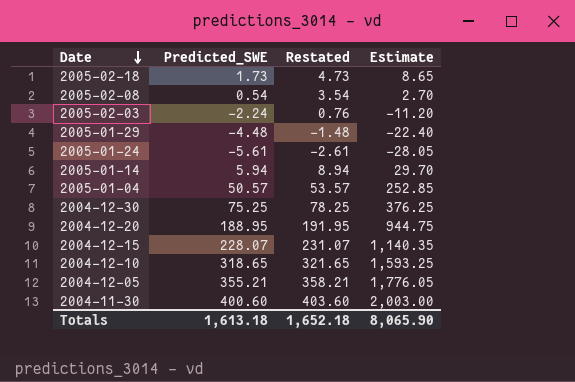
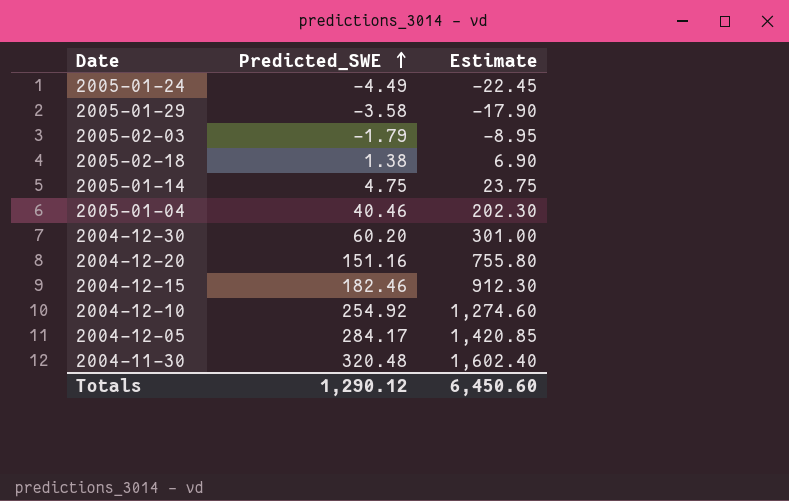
row order: Date descending -> Predicted_SWE ascending
column Restated | formula: [Predicted_SWE] + 3 -> none
row 2005-02-08: 0.54 | 3.54 | 2.70 -> none
2005-01-24 | Predicted_SWE: -5.61 -> -4.49
2005-01-24 | Estimate: -28.05 -> -22.45
2005-01-29 | Predicted_SWE: -4.48 -> -3.58
2005-01-29 | Estimate: -22.40 -> -17.90
2005-02-03 | Predicted_SWE: -2.24 -> -1.79
2005-02-03 | Estimate: -11.20 -> -8.95
2005-02-18 | Predicted_SWE: 1.73 -> 1.38
2005-02-18 | Estimate: 8.65 -> 6.90
2005-01-14 | Predicted_SWE: 5.94 -> 4.75
2005-01-14 | Estimate: 29.70 -> 23.75
2005-01-04 | Predicted_SWE: 50.57 -> 40.46
2005-01-04 | Estimate: 252.85 -> 202.30
2004-12-30 | Predicted_SWE: 75.25 -> 60.20
2004-12-30 | Estimate: 376.25 -> 301.00
2004-12-20 | Predicted_SWE: 188.95 -> 151.16
2004-12-20 | Estimate: 944.75 -> 755.80
2004-12-15 | Predicted_SWE: 228.07 -> 182.46
2004-12-15 | Estimate: 1,140.35 -> 912.30
2004-12-10 | Predicted_SWE: 318.65 -> 254.92
2004-12-10 | Estimate: 1,593.25 -> 1,274.60
2004-12-05 | Predicted_SWE: 355.21 -> 284.17
2004-12-05 | Estimate: 1,776.05 -> 1,420.85
2004-11-30 | Predicted_SWE: 400.60 -> 320.48
2004-11-30 | Estimate: 2,003.00 -> 1,602.40
Totals | Predicted_SWE: 1,613.18 -> 1,290.12
Totals | Estimate: 8,065.90 -> 6,450.60

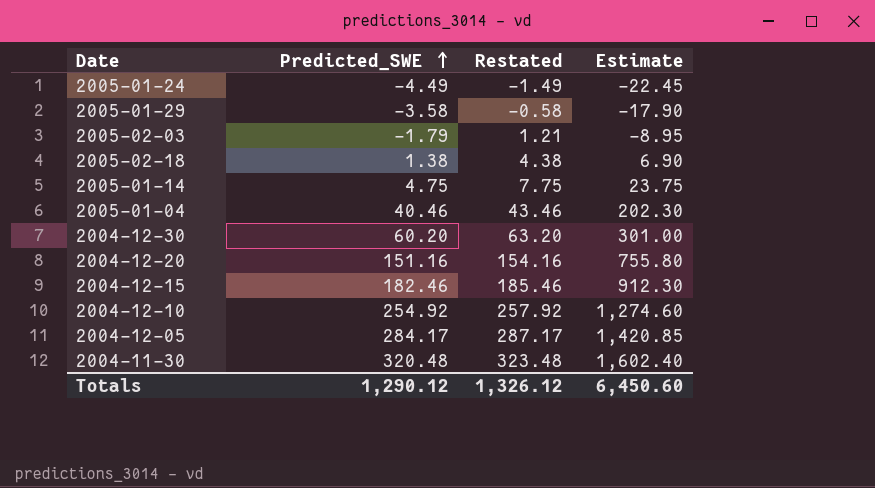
column Restated | formula: none -> [Predicted_SWE] + 3

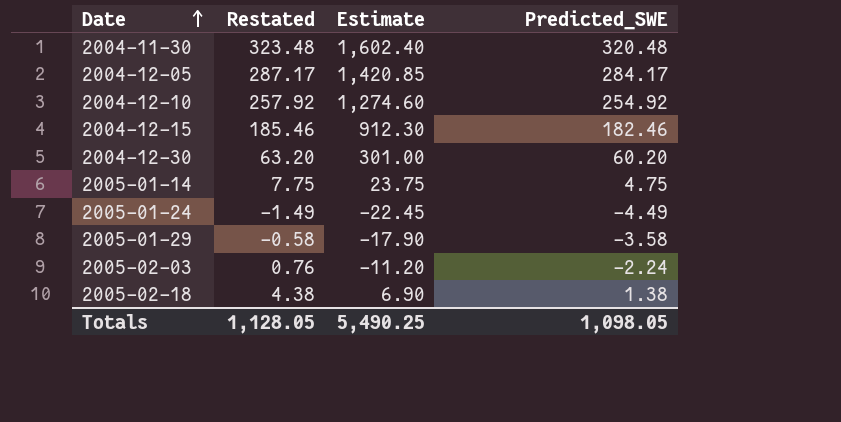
row order: Predicted_SWE ascending -> Date ascending
column Predicted_SWE | position: 2 -> 4
row 2005-01-04: 40.46 | 43.46 | 202.30 -> none
row 2004-12-20: 151.16 | 154.16 | 755.80 -> none
2005-02-03 | Restated: 1.21 -> 0.76
2005-02-03 | Estimate: -8.95 -> -11.20
2005-02-03 | Predicted_SWE: -1.79 -> -2.24
Totals | Restated: 1,326.12 -> 1,128.05
Totals | Estimate: 6,450.60 -> 5,490.25
Totals | Predicted_SWE: 1,290.12 -> 1,098.05

